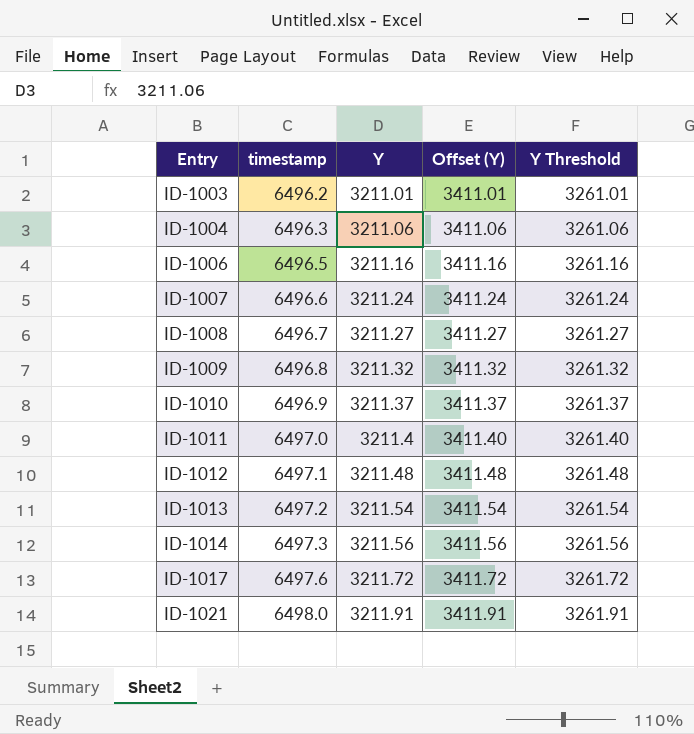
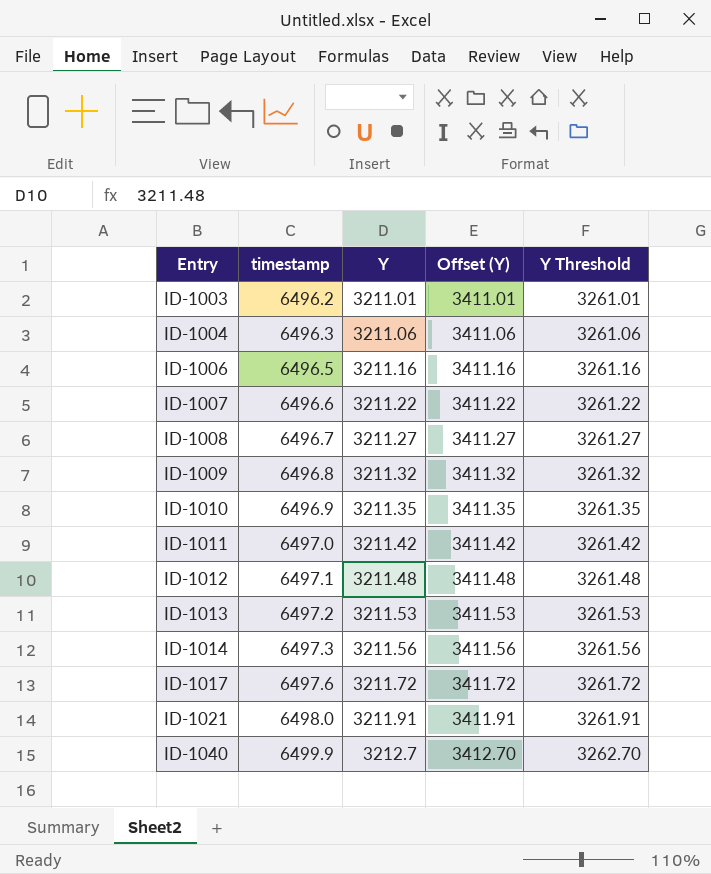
ID-1007 | Y: 3211.24 -> 3211.22
ID-1007 | Offset (Y): 3411.24 -> 3411.22
ID-1007 | Y Threshold: 3261.24 -> 3261.22
ID-1010 | Y: 3211.37 -> 3211.35
ID-1010 | Offset (Y): 3411.37 -> 3411.35
ID-1010 | Y Threshold: 3261.37 -> 3261.35
ID-1011 | Y: 3211.4 -> 3211.42
ID-1011 | Offset (Y): 3411.40 -> 3411.42
ID-1011 | Y Threshold: 3261.40 -> 3261.42
ID-1013 | Y: 3211.54 -> 3211.53
ID-1013 | Offset (Y): 3411.54 -> 3411.53
ID-1013 | Y Threshold: 3261.54 -> 3261.53
row ID-1040: none -> 6499.9 | 3212.7 | 3412.70 | 3262.70

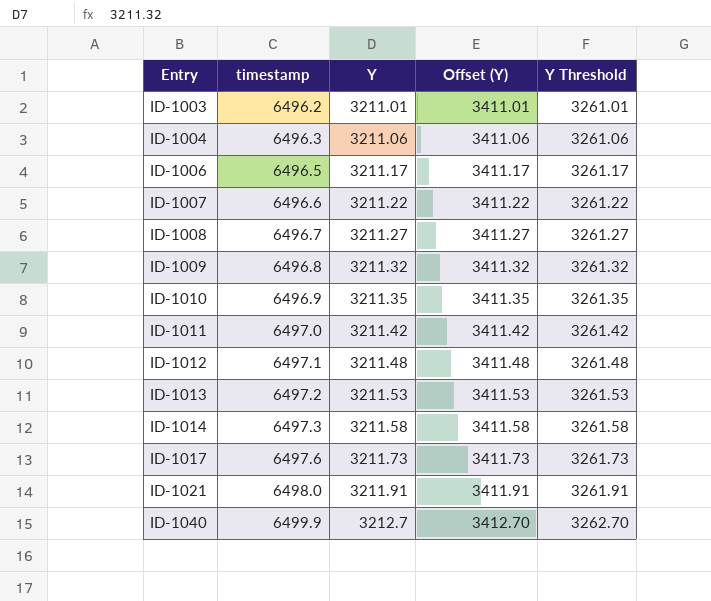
ID-1006 | Y: 3211.16 -> 3211.17
ID-1006 | Offset (Y): 3411.16 -> 3411.17
ID-1006 | Y Threshold: 3261.16 -> 3261.17
ID-1014 | Y: 3211.56 -> 3211.58
ID-1014 | Offset (Y): 3411.56 -> 3411.58
ID-1014 | Y Threshold: 3261.56 -> 3261.58
ID-1017 | Y: 3211.72 -> 3211.73
ID-1017 | Offset (Y): 3411.72 -> 3411.73
ID-1017 | Y Threshold: 3261.72 -> 3261.73

